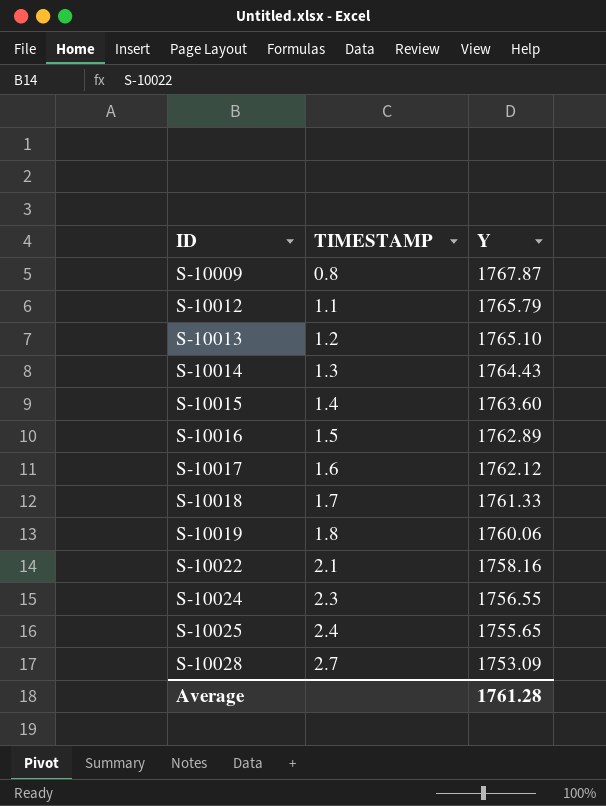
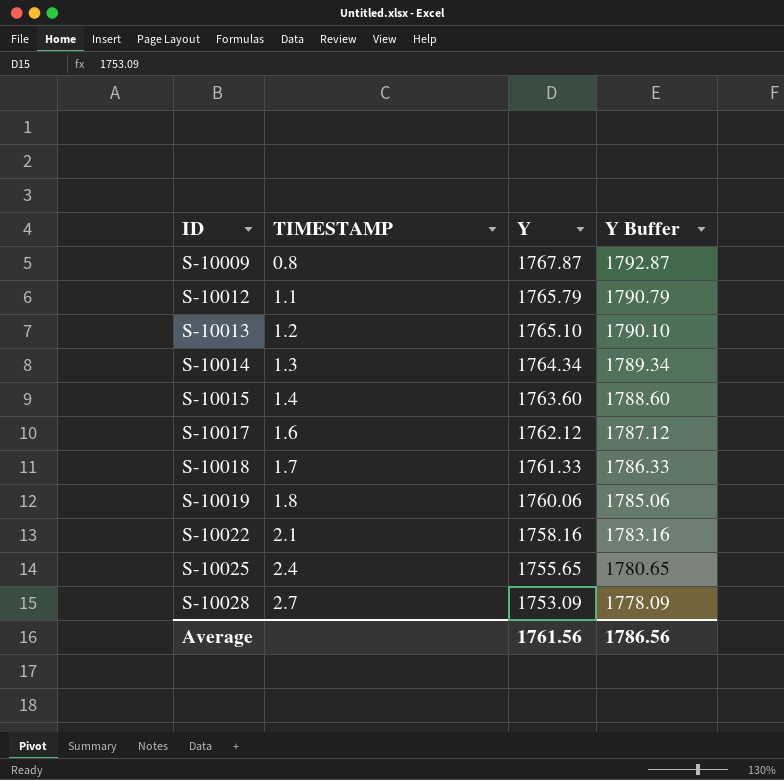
column Y Buffer | formula: none -> [Y] + 25
row S-10016: 1.5 | 1762.89 -> none
row S-10024: 2.3 | 1756.55 -> none
S-10014 | Y: 1764.43 -> 1764.34
Average | Y: 1761.28 -> 1761.56

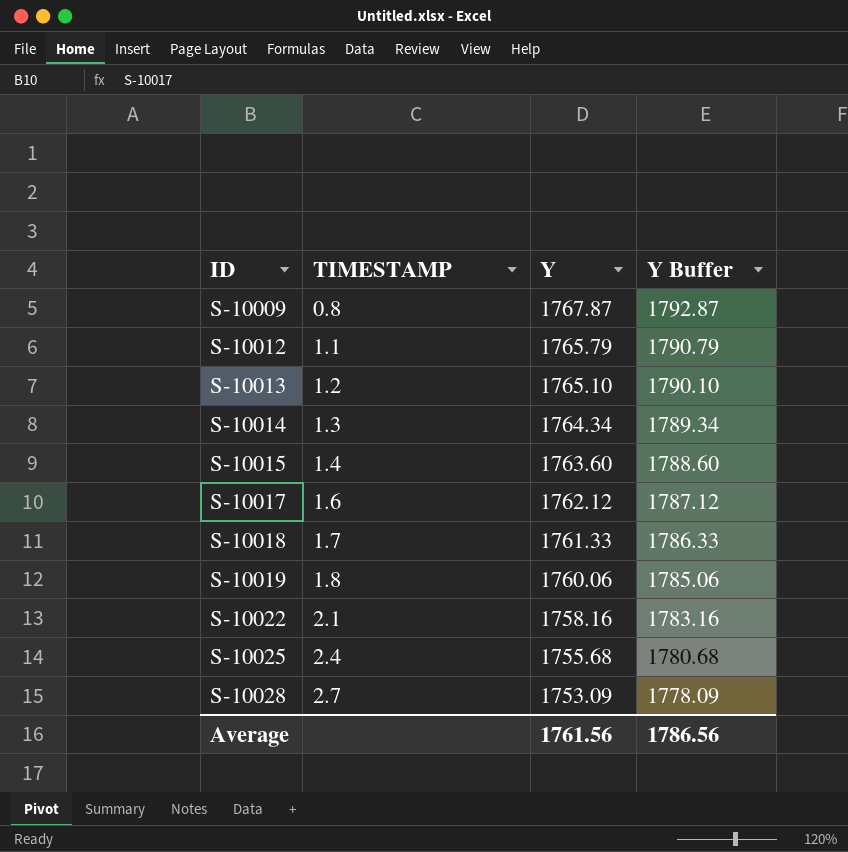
S-10025 | Y: 1755.65 -> 1755.68
S-10025 | Y Buffer: 1780.65 -> 1780.68

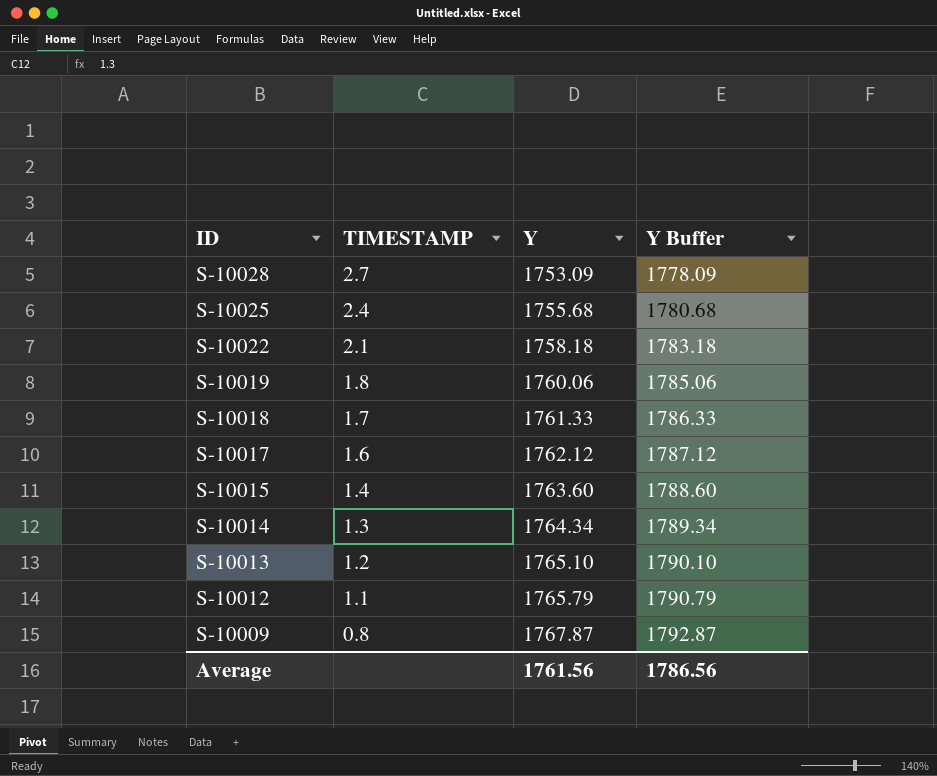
row order: ID ascending -> ID descending
S-10022 | Y: 1758.16 -> 1758.18
S-10022 | Y Buffer: 1783.16 -> 1783.18

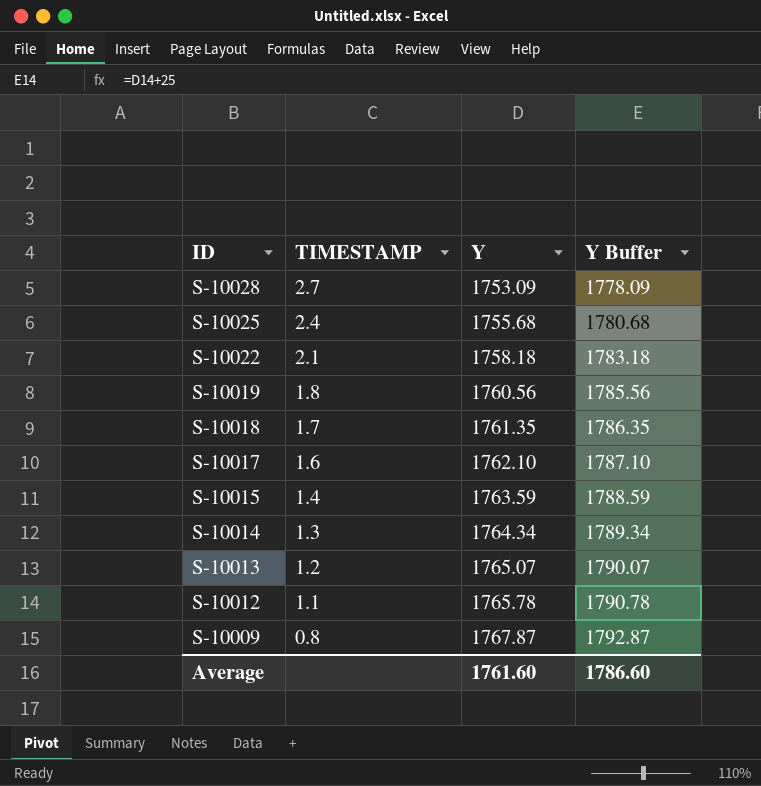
S-10019 | Y: 1760.06 -> 1760.56
S-10019 | Y Buffer: 1785.06 -> 1785.56
S-10018 | Y: 1761.33 -> 1761.35
S-10018 | Y Buffer: 1786.33 -> 1786.35
S-10017 | Y: 1762.12 -> 1762.10
S-10017 | Y Buffer: 1787.12 -> 1787.10
S-10015 | Y: 1763.60 -> 1763.59
S-10015 | Y Buffer: 1788.60 -> 1788.59
S-10013 | Y: 1765.10 -> 1765.07
S-10013 | Y Buffer: 1790.10 -> 1790.07
S-10012 | Y: 1765.79 -> 1765.78
S-10012 | Y Buffer: 1790.79 -> 1790.78
Average | Y: 1761.56 -> 1761.60
Average | Y Buffer: 1786.56 -> 1786.60

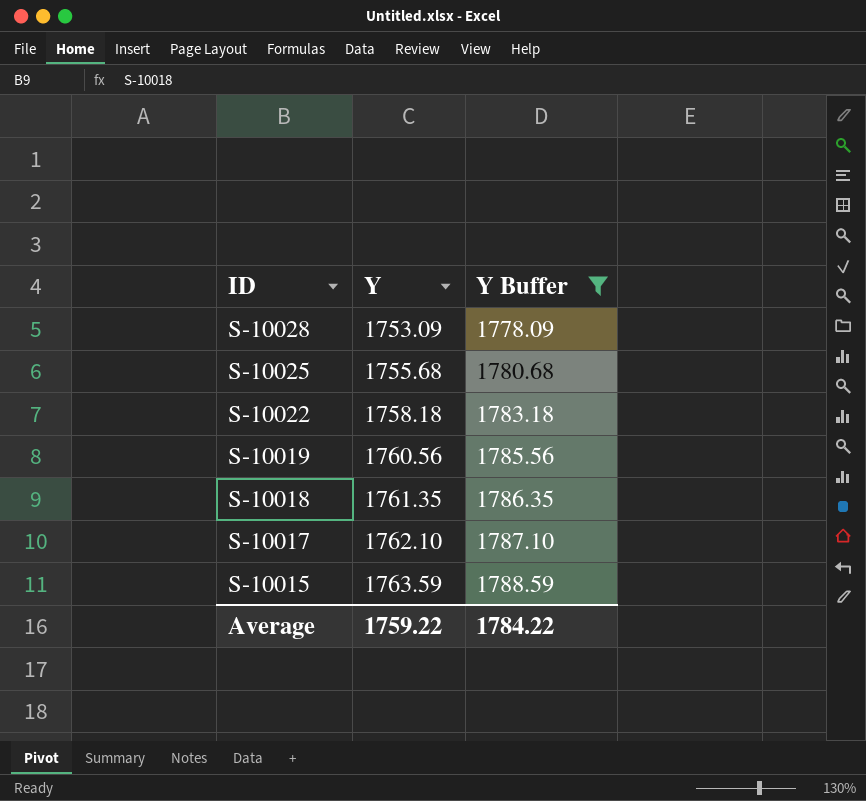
filter: none -> Y Buffer <= 1788.59
column TIMESTAMP | position: 2 -> none
Average | Y: 1761.60 -> 1759.22
Average | Y Buffer: 1786.60 -> 1784.22

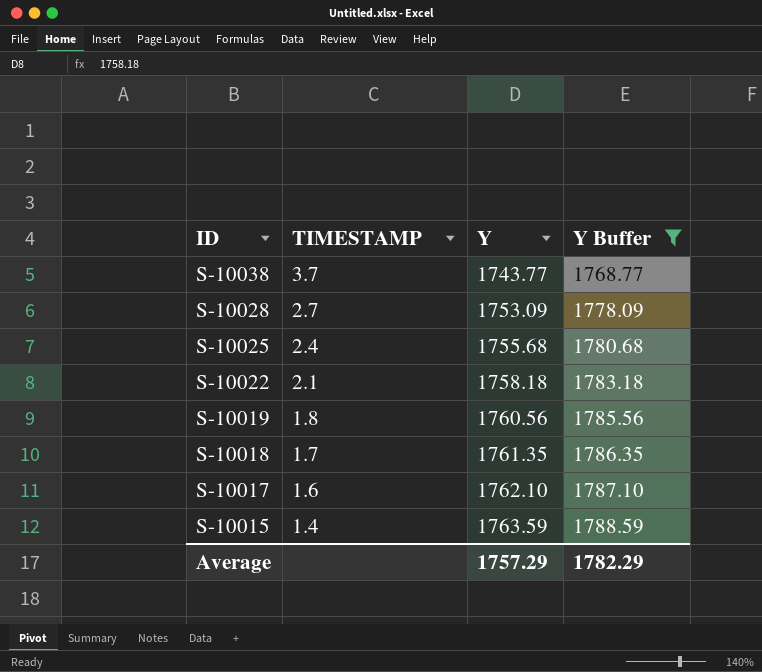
column TIMESTAMP | position: none -> 2
row S-10038: none -> 3.7 | 1743.77 | 1768.77
Average | Y: 1759.22 -> 1757.29
Average | Y Buffer: 1784.22 -> 1782.29

